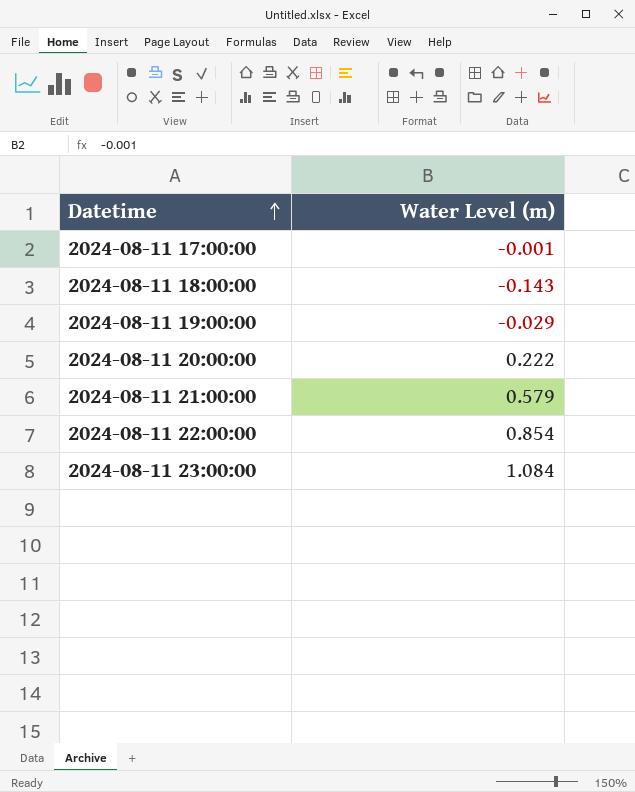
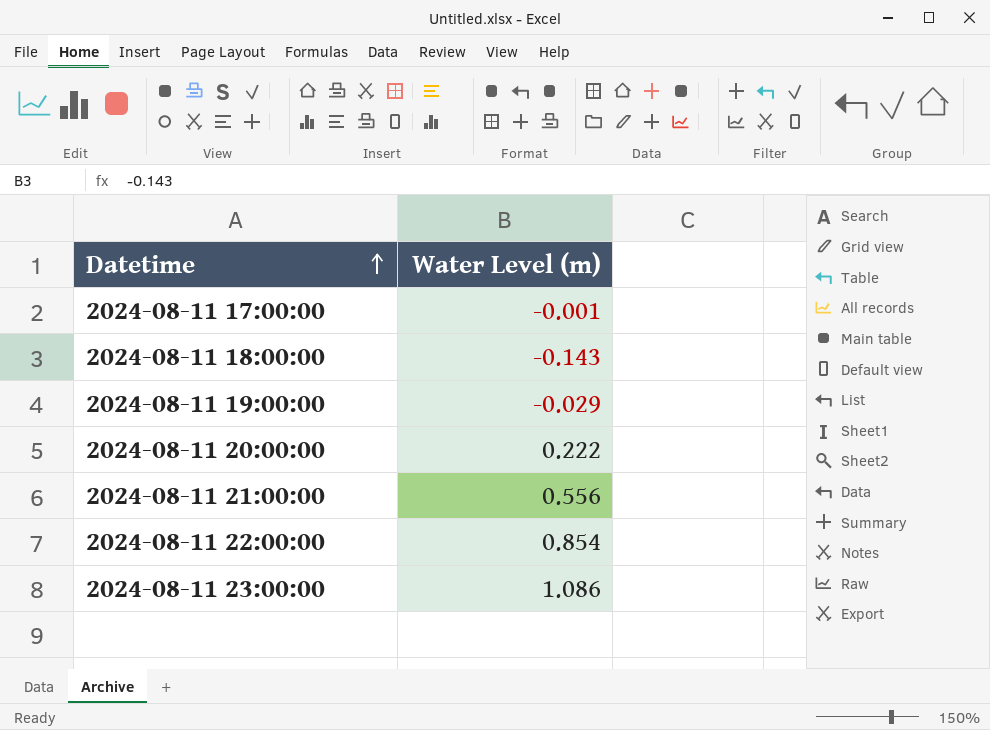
2024-08-11 21:00:00 | Water Level (m): 0.579 -> 0.556
2024-08-11 23:00:00 | Water Level (m): 1.084 -> 1.086

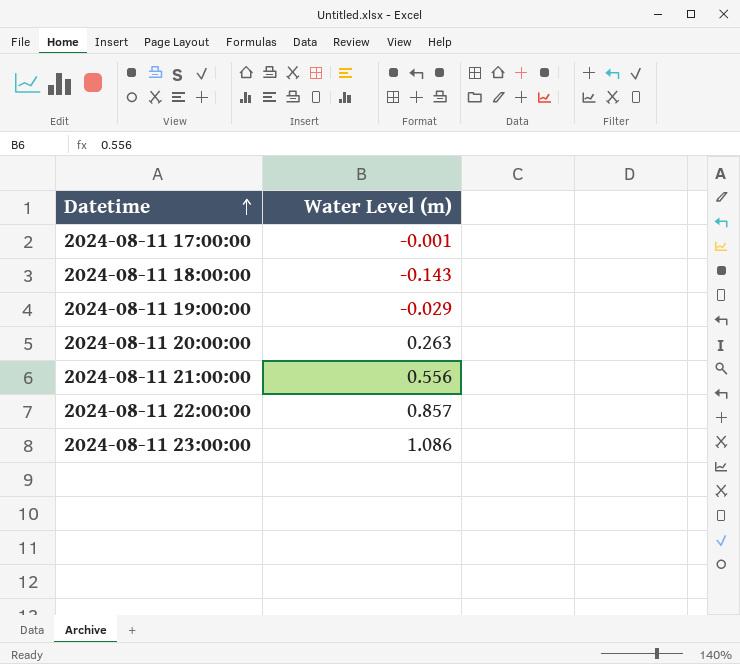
2024-08-11 20:00:00 | Water Level (m): 0.222 -> 0.263
2024-08-11 22:00:00 | Water Level (m): 0.854 -> 0.857

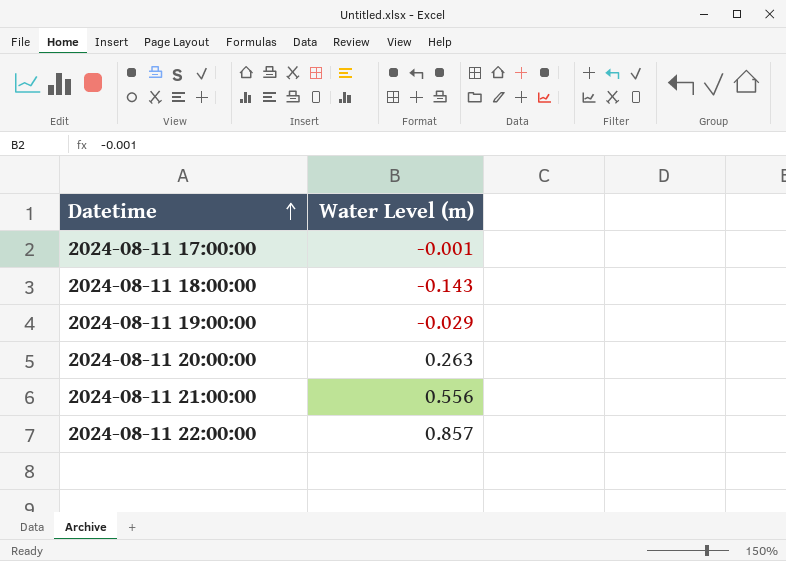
row 2024-08-11 23:00:00: 1.086 -> none

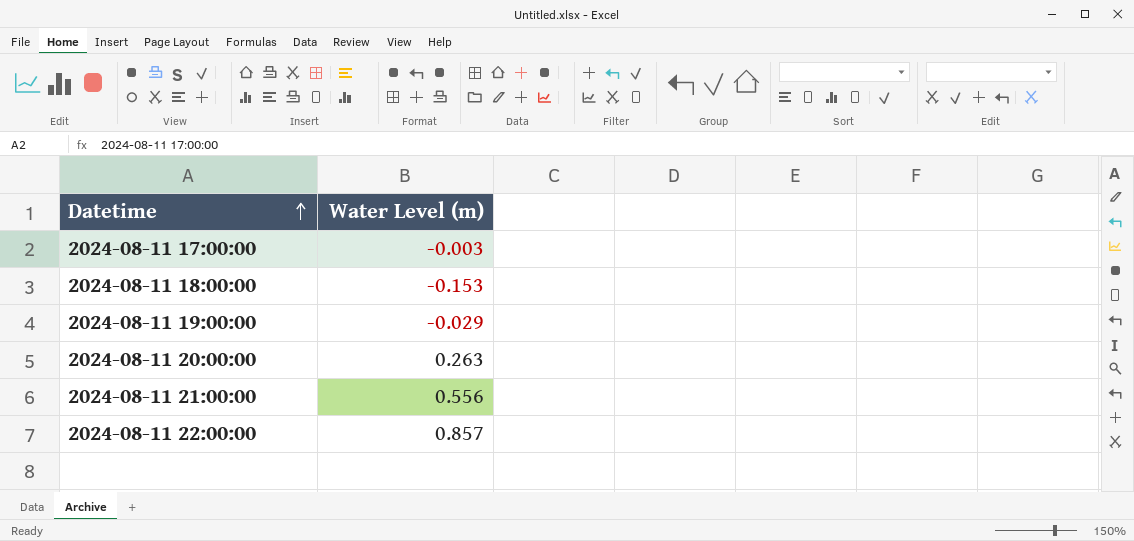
2024-08-11 17:00:00 | Water Level (m): -0.001 -> -0.003
2024-08-11 18:00:00 | Water Level (m): -0.143 -> -0.153

